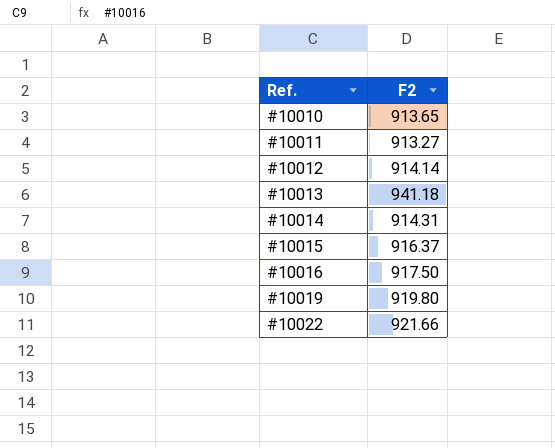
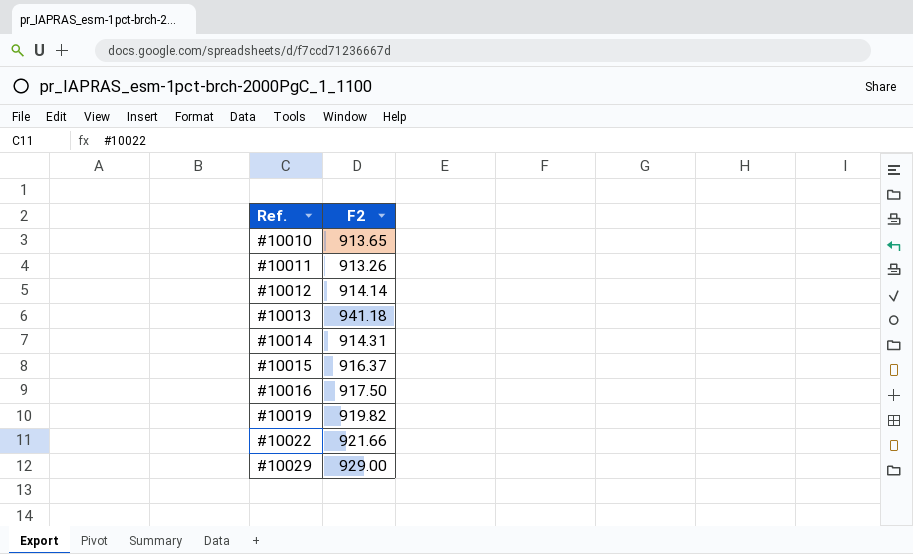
#10011 | F2: 913.27 -> 913.26
#10019 | F2: 919.80 -> 919.82
row #10029: none -> 929.00

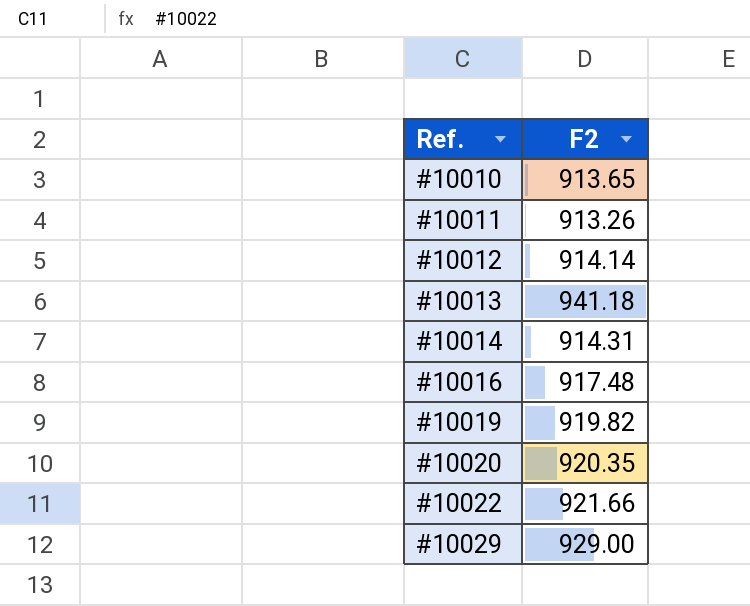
row #10015: 916.37 -> none
#10016 | F2: 917.50 -> 917.48
row #10020: none -> 920.35

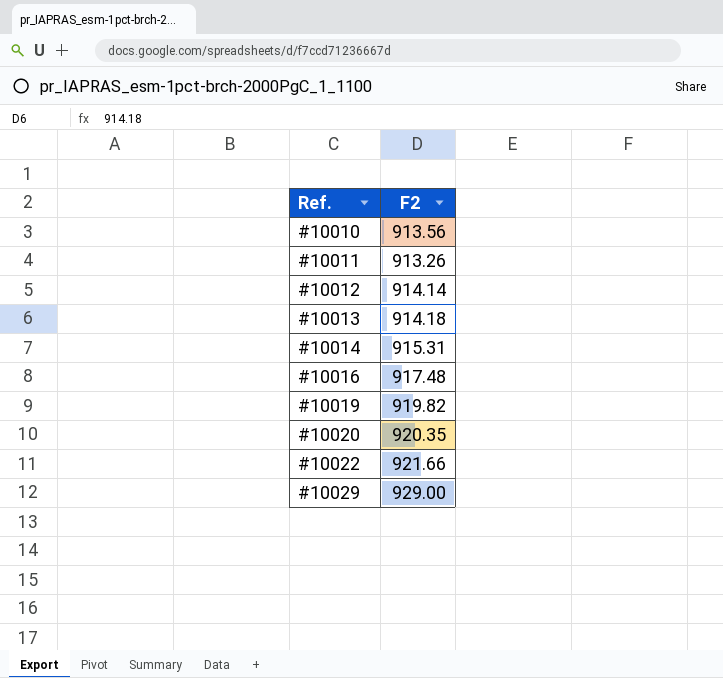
#10010 | F2: 913.65 -> 913.56
#10013 | F2: 941.18 -> 914.18
#10014 | F2: 914.31 -> 915.31

